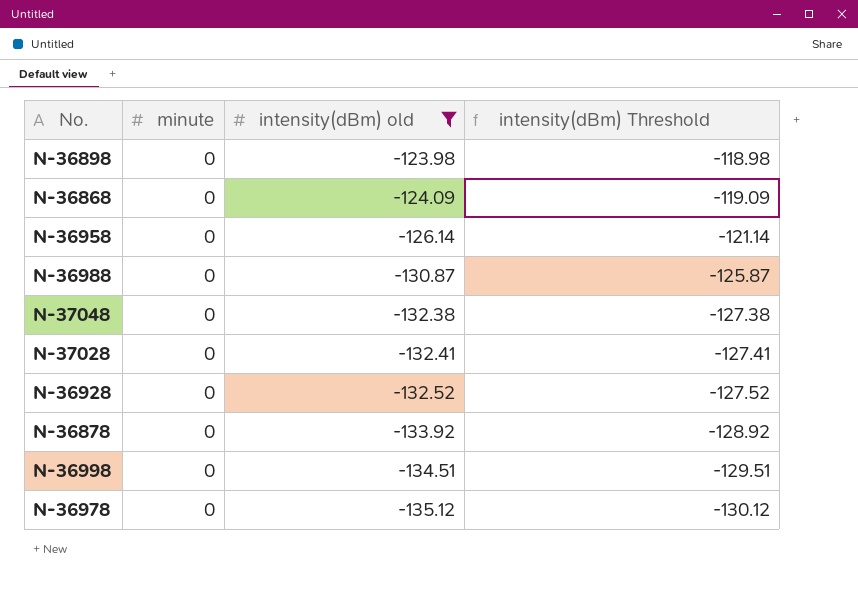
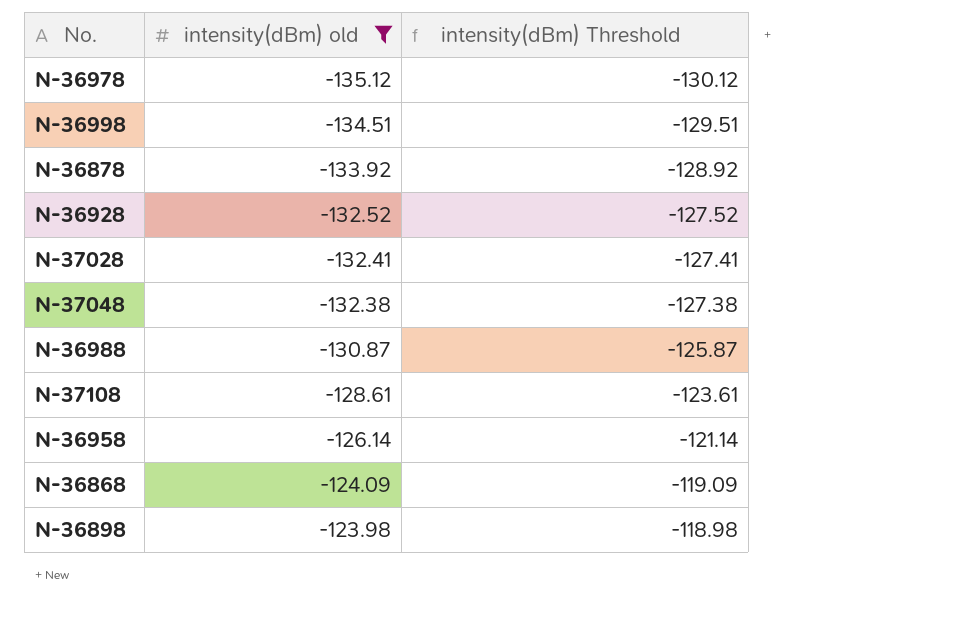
row order: intensity(dBm) old descending -> intensity(dBm) old ascending
column minute | position: 2 -> none
row N-37108: none -> -128.61 | -123.61

